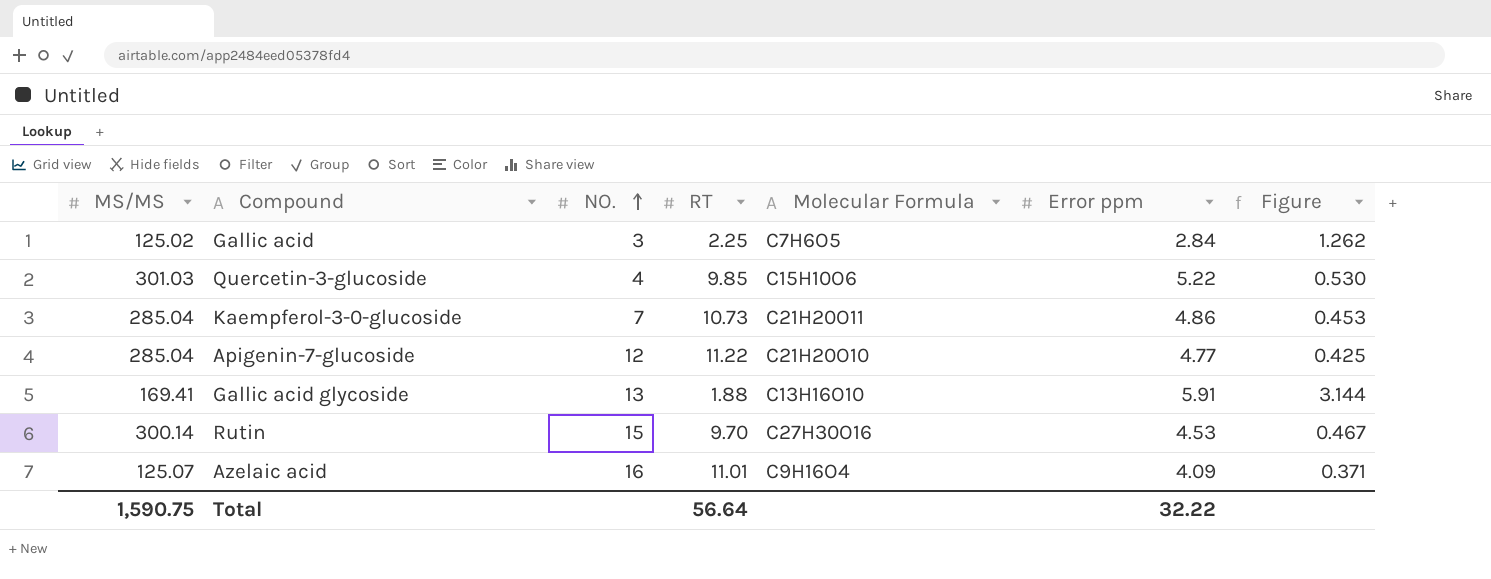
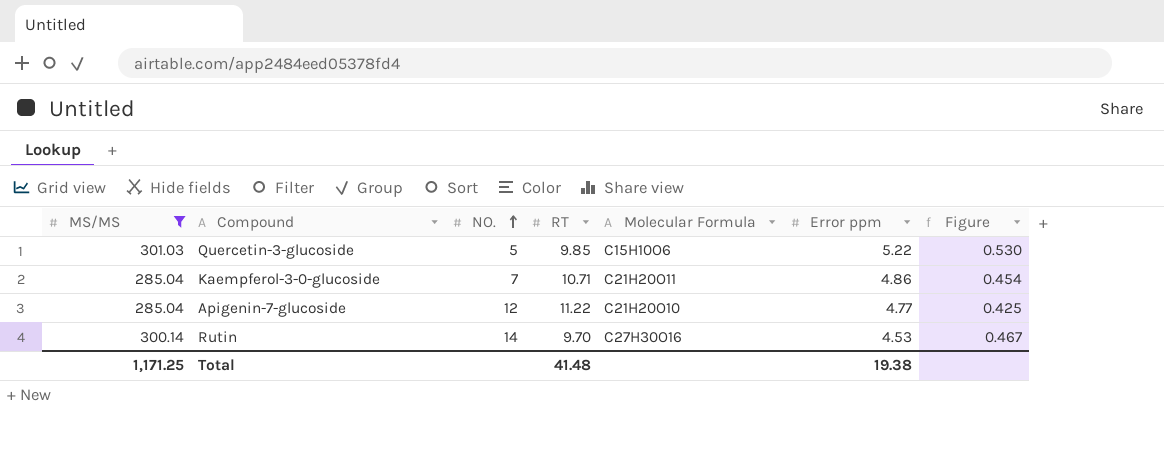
filter: none -> MS/MS >= 285.04
Quercetin-3-glucoside | NO.: 4 -> 5
Kaempferol-3-0-glucoside | RT: 10.73 -> 10.71
Kaempferol-3-0-glucoside | Figure: 0.453 -> 0.454
Rutin | NO.: 15 -> 14
Total | MS/MS: 1,590.75 -> 1,171.25
Total | RT: 56.64 -> 41.48
Total | Error ppm: 32.22 -> 19.38

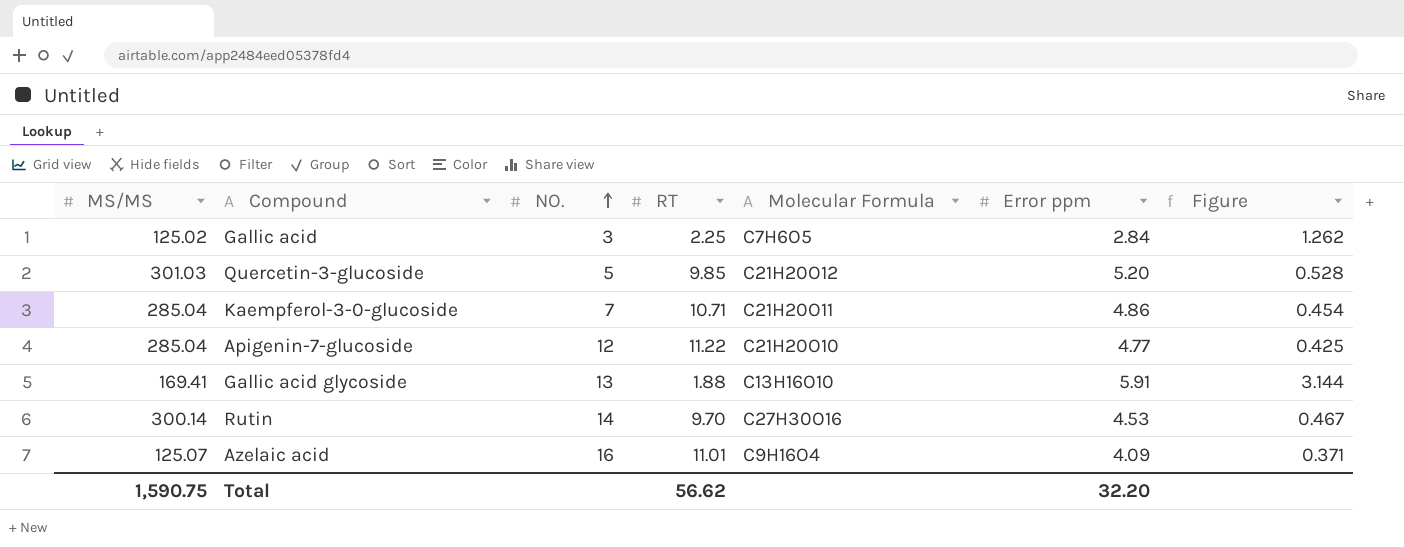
filter: MS/MS >= 285.04 -> none
Quercetin-3-glucoside | Molecular Formula: C15H10O6 -> C21H20O12
Quercetin-3-glucoside | Error ppm: 5.22 -> 5.20
Quercetin-3-glucoside | Figure: 0.530 -> 0.528
Total | MS/MS: 1,171.25 -> 1,590.75
Total | RT: 41.48 -> 56.62
Total | Error ppm: 19.38 -> 32.20

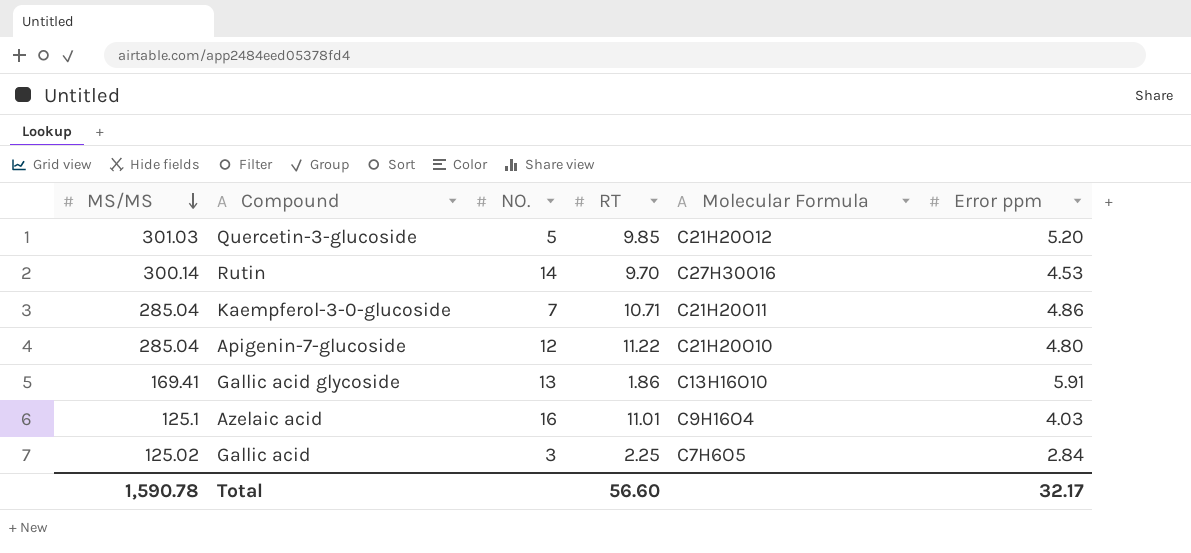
row order: NO. ascending -> MS/MS descending
column Figure | formula: [Error ppm] / [RT] -> none
Apigenin-7-glucoside | Error ppm: 4.77 -> 4.80
Gallic acid glycoside | RT: 1.88 -> 1.86
Azelaic acid | MS/MS: 125.07 -> 125.1
Azelaic acid | Error ppm: 4.09 -> 4.03
Total | MS/MS: 1,590.75 -> 1,590.78
Total | RT: 56.62 -> 56.60
Total | Error ppm: 32.20 -> 32.17

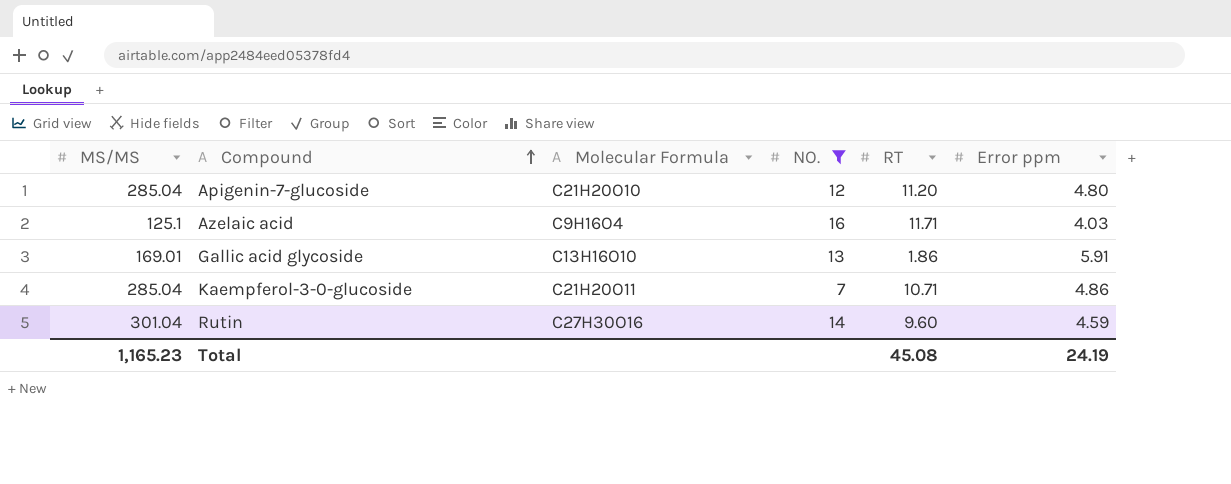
filter: none -> NO. >= 7
row order: MS/MS descending -> Compound ascending
column Molecular Formula | position: 5 -> 3
Apigenin-7-glucoside | RT: 11.22 -> 11.20
Azelaic acid | RT: 11.01 -> 11.71
Gallic acid glycoside | MS/MS: 169.41 -> 169.01
Rutin | MS/MS: 300.14 -> 301.04
Rutin | RT: 9.70 -> 9.60
Rutin | Error ppm: 4.53 -> 4.59
Total | MS/MS: 1,590.78 -> 1,165.23
Total | RT: 56.60 -> 45.08
Total | Error ppm: 32.17 -> 24.19

